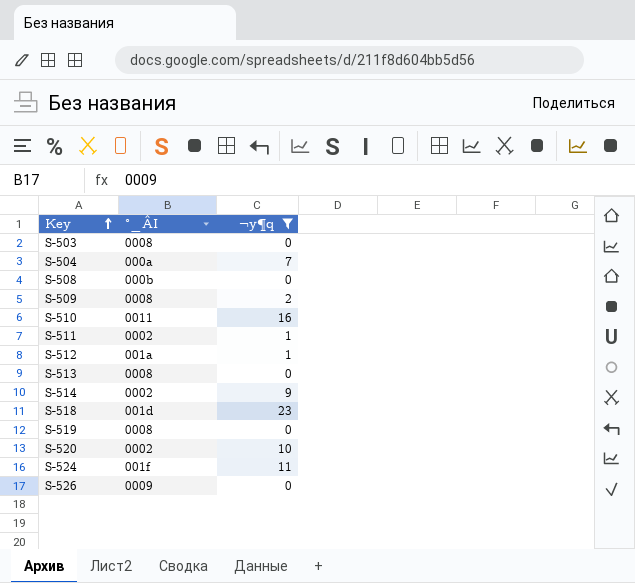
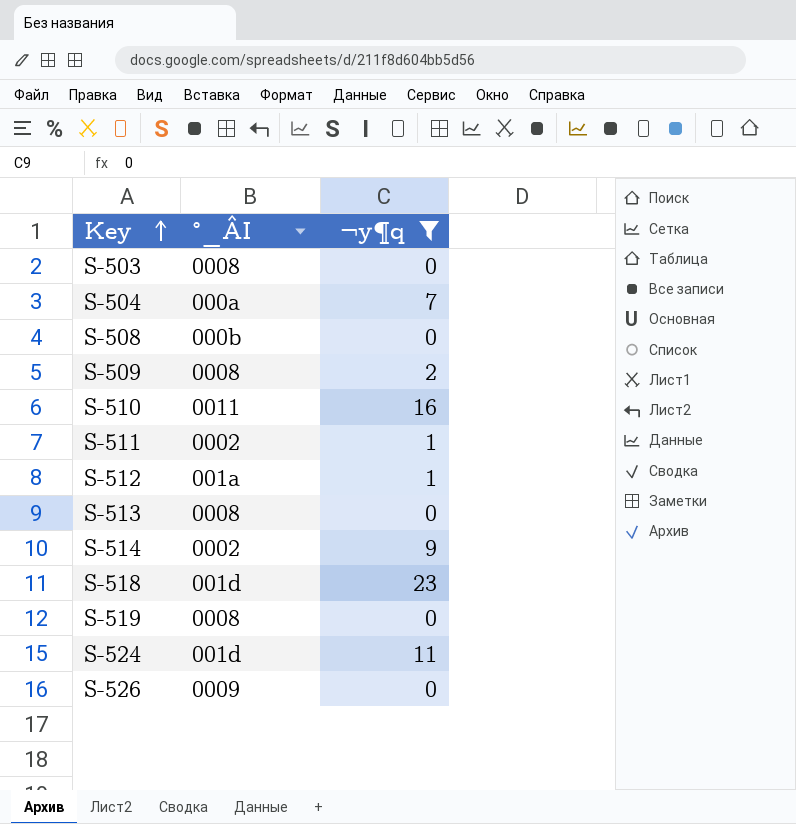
row S-520: 0002 | 10 -> none
S-524 | °_ÂI: 001f -> 001d

